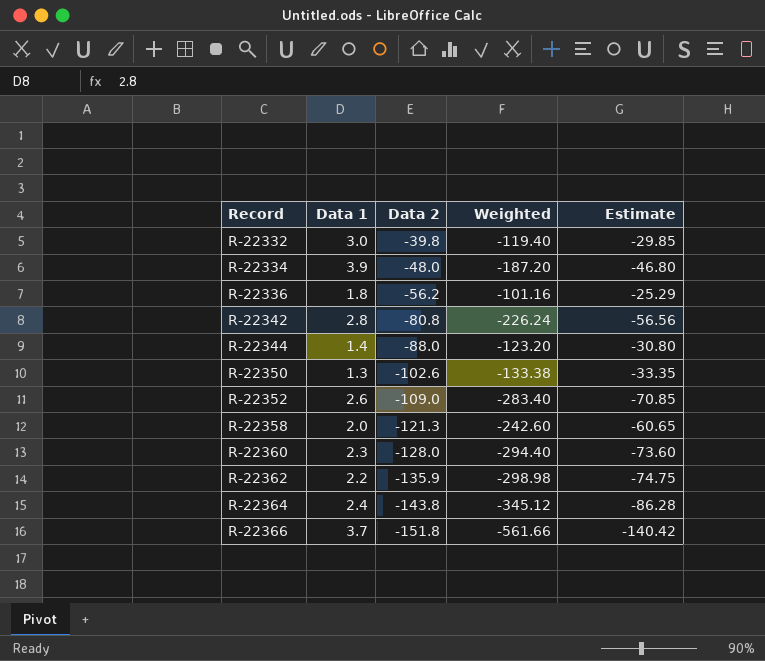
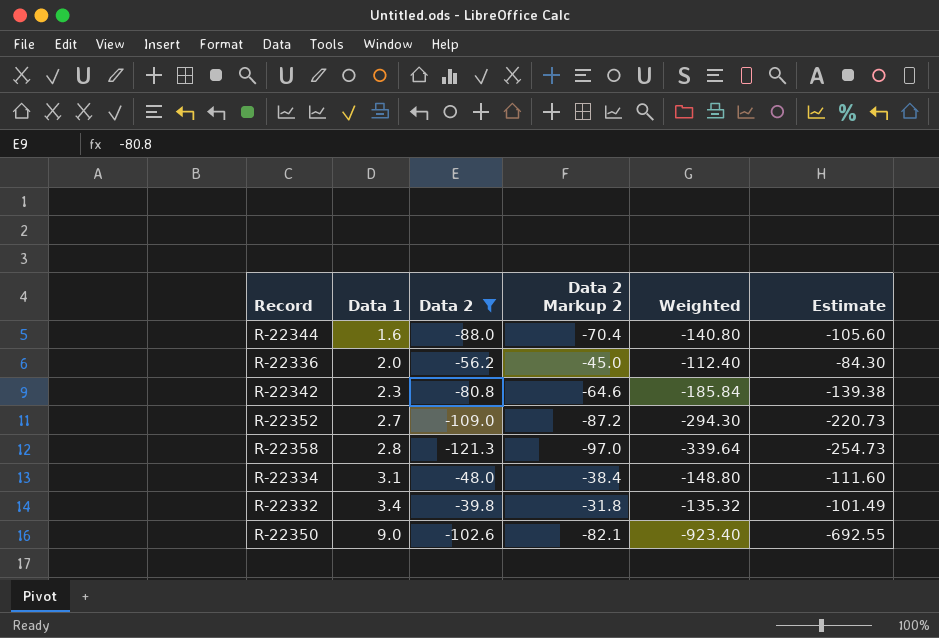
filter: none -> Data 2 >= -121.3
row order: Record ascending -> Data 1 ascending
column Data 2 Markup 2 | formula: none -> [Data 2] * 0.8
column Estimate | formula: [Weighted] * 0.25 -> [Weighted] * 0.75
R-22344 | Data 1: 1.4 -> 1.6
R-22344 | Weighted: -123.20 -> -140.80
R-22336 | Data 1: 1.8 -> 2.0
R-22336 | Weighted: -101.16 -> -112.40
R-22342 | Data 1: 2.8 -> 2.3
R-22342 | Weighted: -226.24 -> -185.84
R-22352 | Data 1: 2.6 -> 2.7
R-22352 | Weighted: -283.40 -> -294.30
R-22358 | Data 1: 2.0 -> 2.8
R-22358 | Weighted: -242.60 -> -339.64
R-22334 | Data 1: 3.9 -> 3.1
R-22334 | Weighted: -187.20 -> -148.80
R-22332 | Data 1: 3.0 -> 3.4
R-22332 | Weighted: -119.40 -> -135.32
R-22350 | Data 1: 1.3 -> 9.0
R-22350 | Weighted: -133.38 -> -923.40

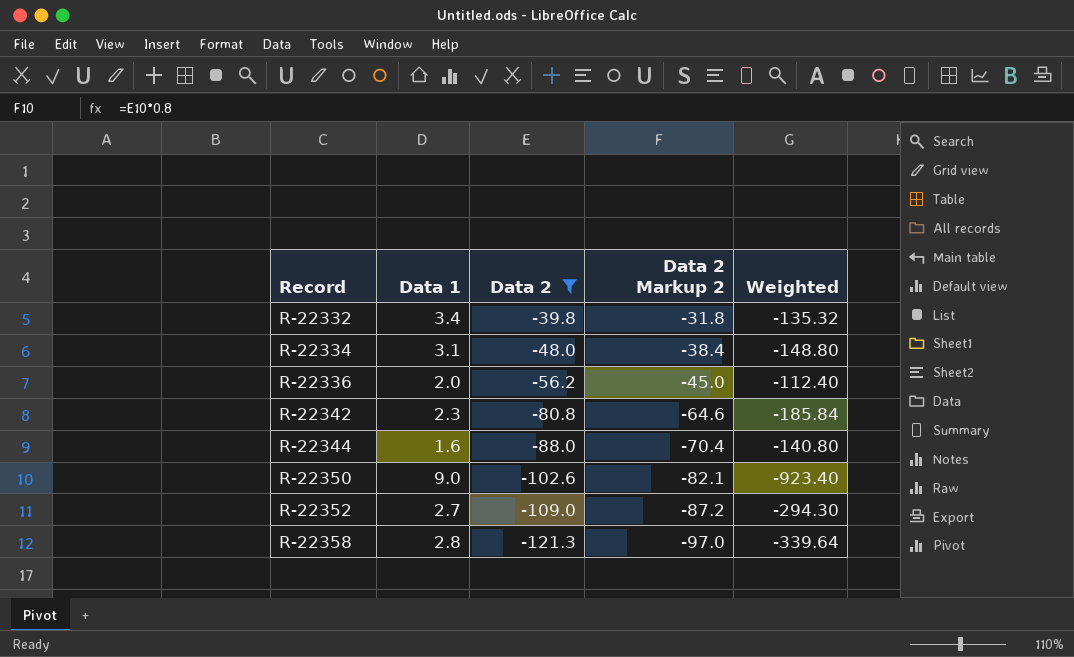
row order: Data 1 ascending -> Record ascending
column Estimate | formula: [Weighted] * 0.75 -> none

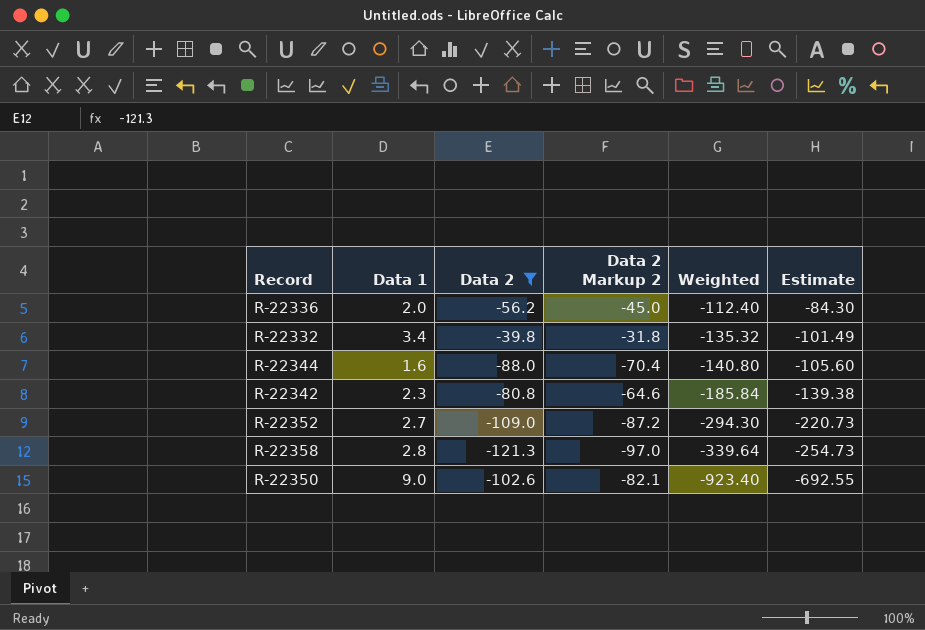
row order: Record ascending -> Weighted descending
column Estimate | formula: none -> [Weighted] * 0.75
row R-22334: 3.1 | -48.0 | -38.4 | -148.80 -> none

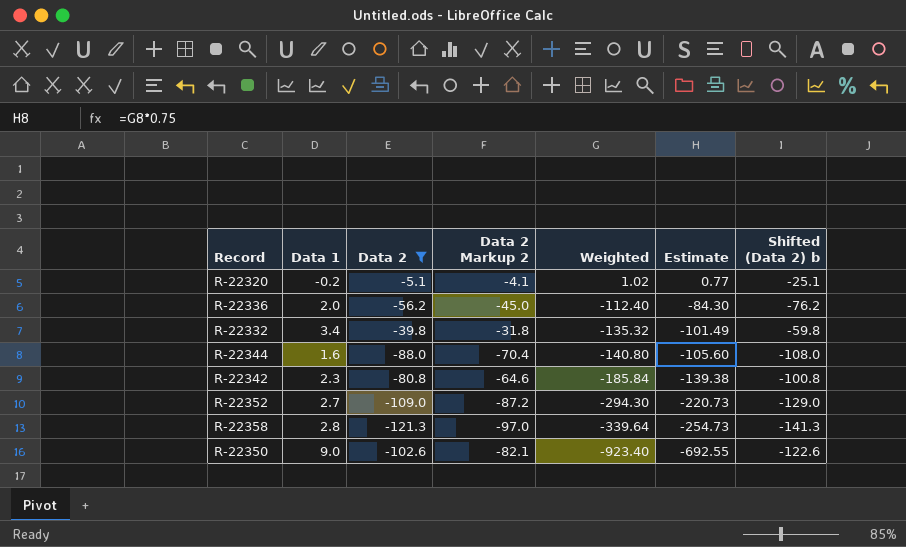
column Shifted (Data 2) b | formula: none -> [Data 2] - 20
row R-22320: none -> -0.2 | -5.1 | -4.1 | 1.02 | 0.77 | -25.1

